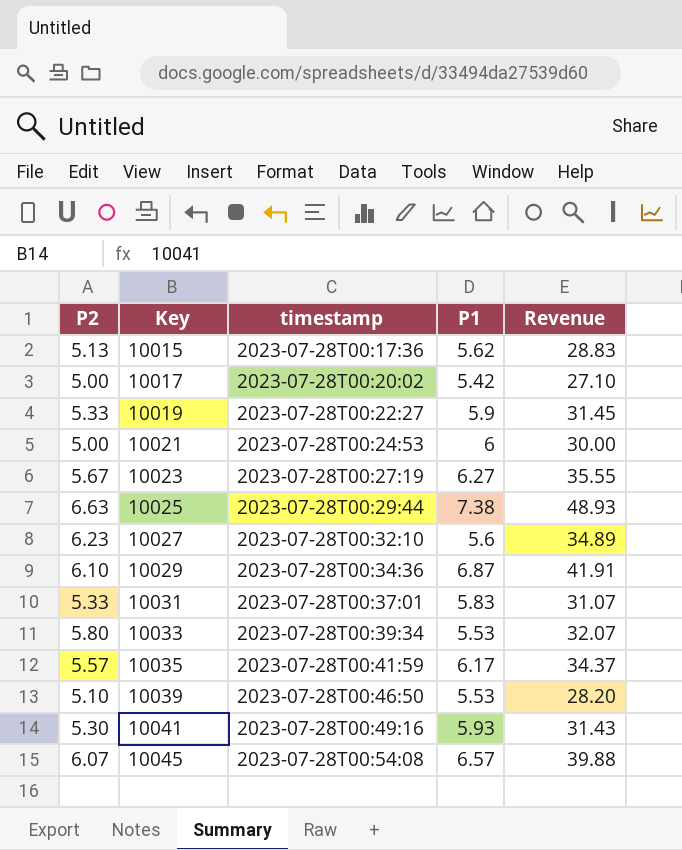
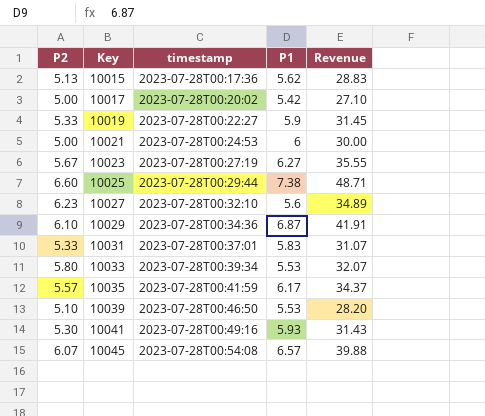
10025 | P2: 6.63 -> 6.60
10025 | Revenue: 48.93 -> 48.71

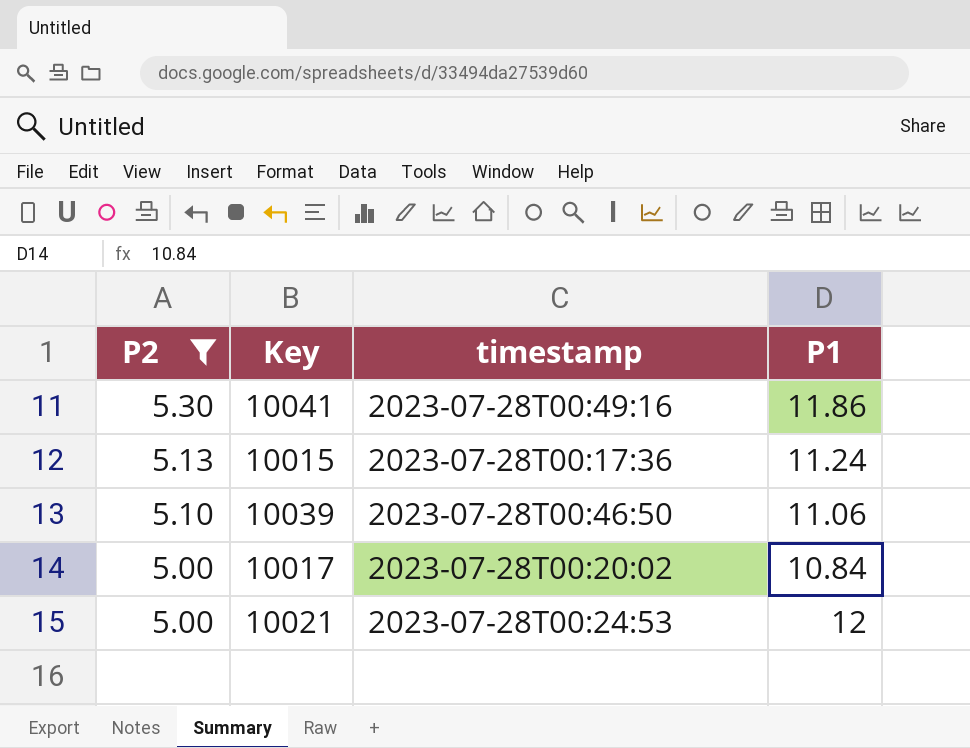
filter: none -> P2 <= 5.30
row order: Key ascending -> P2 descending
column Revenue | formula: [P2] * [P1] -> none
10041 | P1: 5.93 -> 11.86
10015 | P1: 5.62 -> 11.24
10039 | P1: 5.53 -> 11.06
10017 | P1: 5.42 -> 10.84
10021 | P1: 6 -> 12

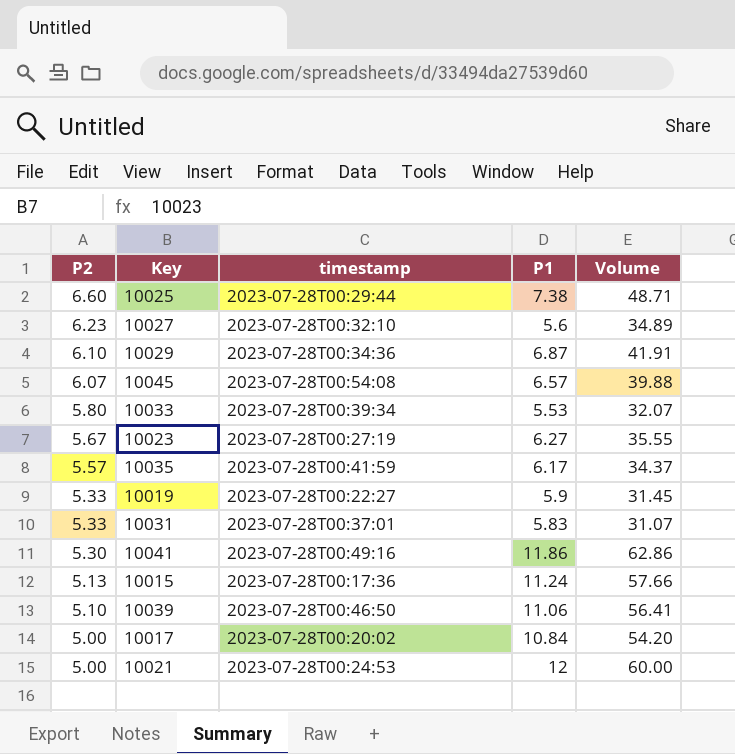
filter: P2 <= 5.30 -> none
column Volume | formula: none -> [P2] * [P1]

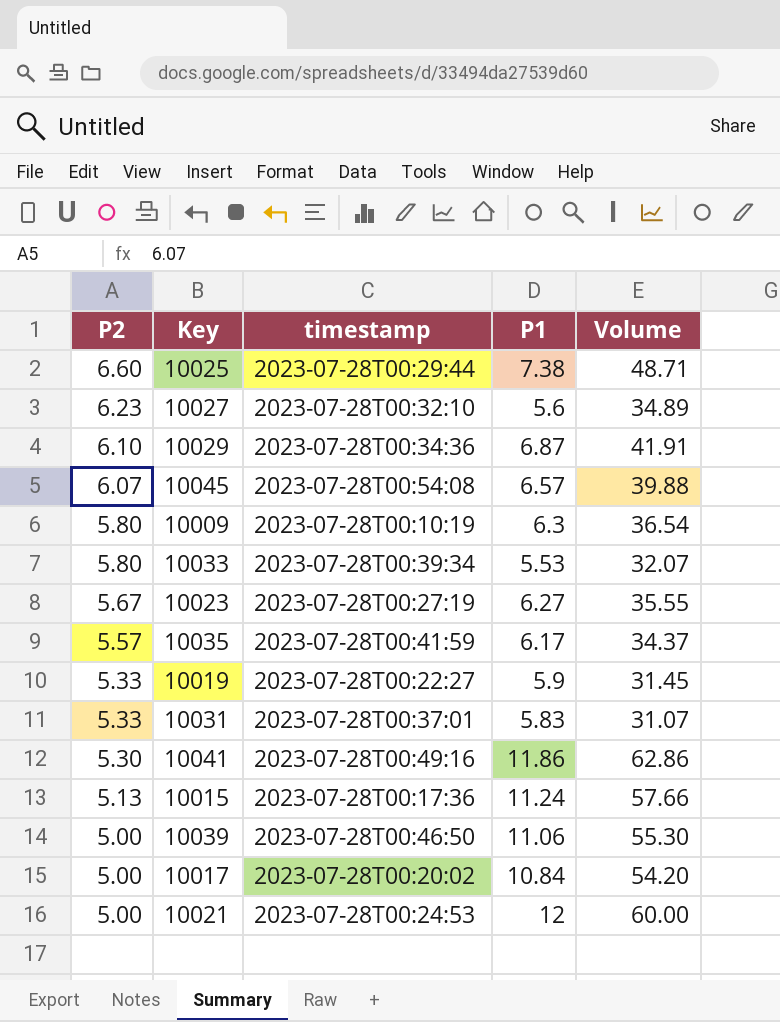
row 10009: none -> 5.80 | 2023-07-28T00:10:19 | 6.3 | 36.54
10039 | P2: 5.10 -> 5.00
10039 | Volume: 56.41 -> 55.30

